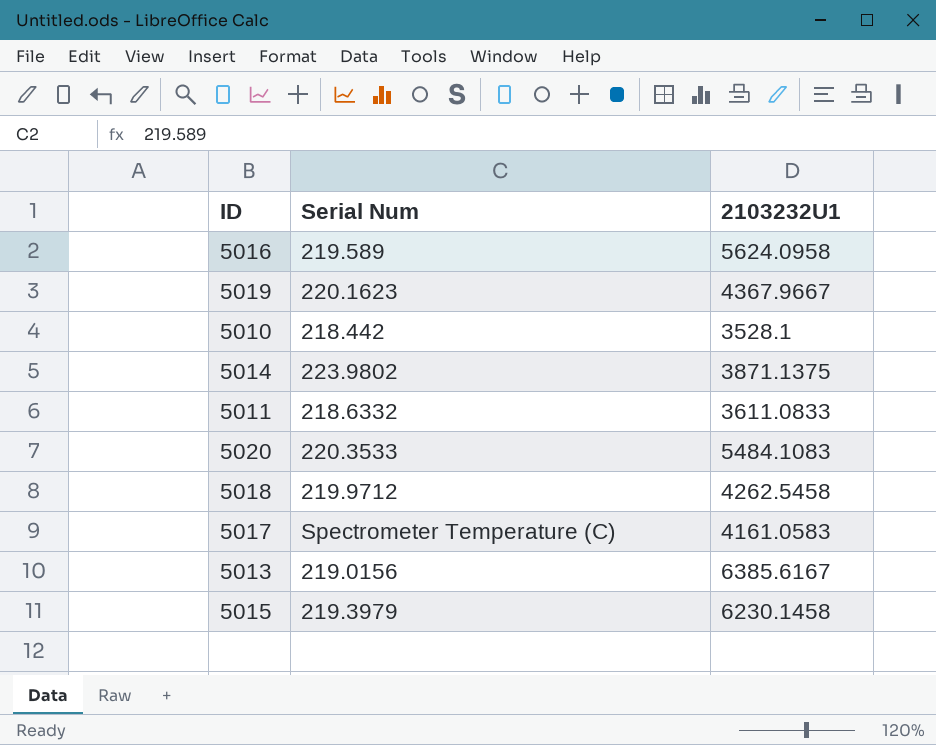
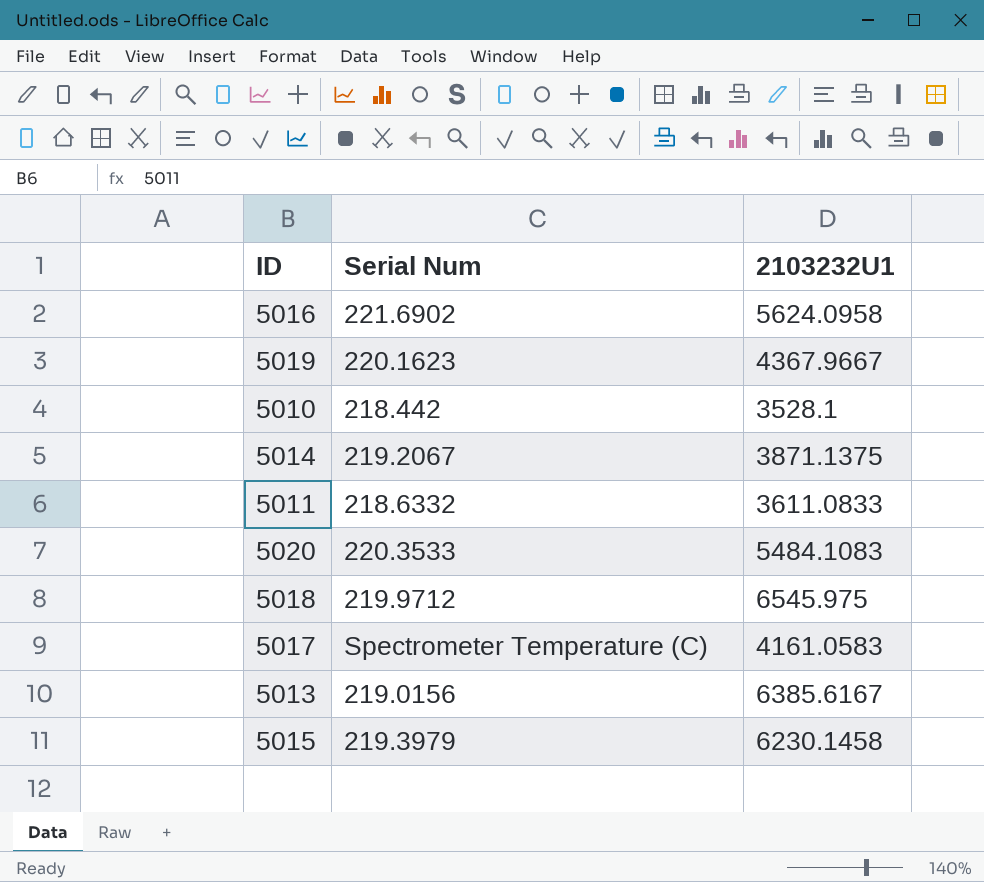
5016 | Serial Num: 219.589 -> 221.6902
5014 | Serial Num: 223.9802 -> 219.2067
5018 | 2103232U1: 4262.5458 -> 6545.975

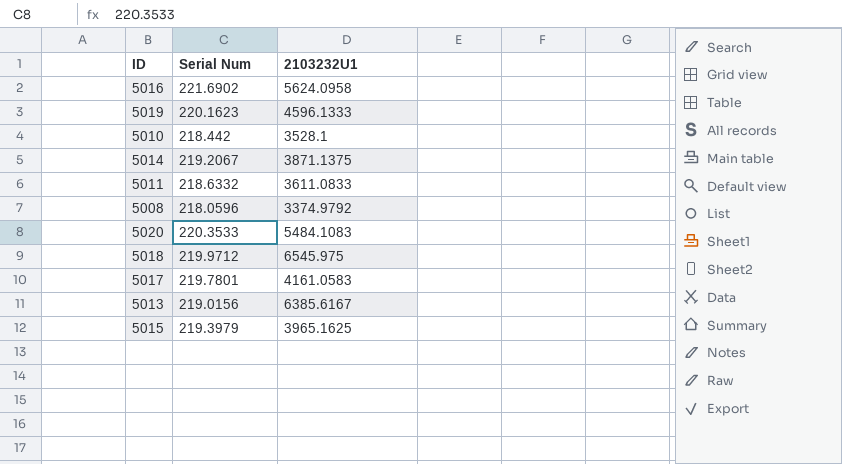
5019 | 2103232U1: 4367.9667 -> 4596.1333
row 5008: none -> 218.0596 | 3374.9792
5017 | Serial Num: Spectrometer Temperature (C) -> 219.7801
5015 | 2103232U1: 6230.1458 -> 3965.1625

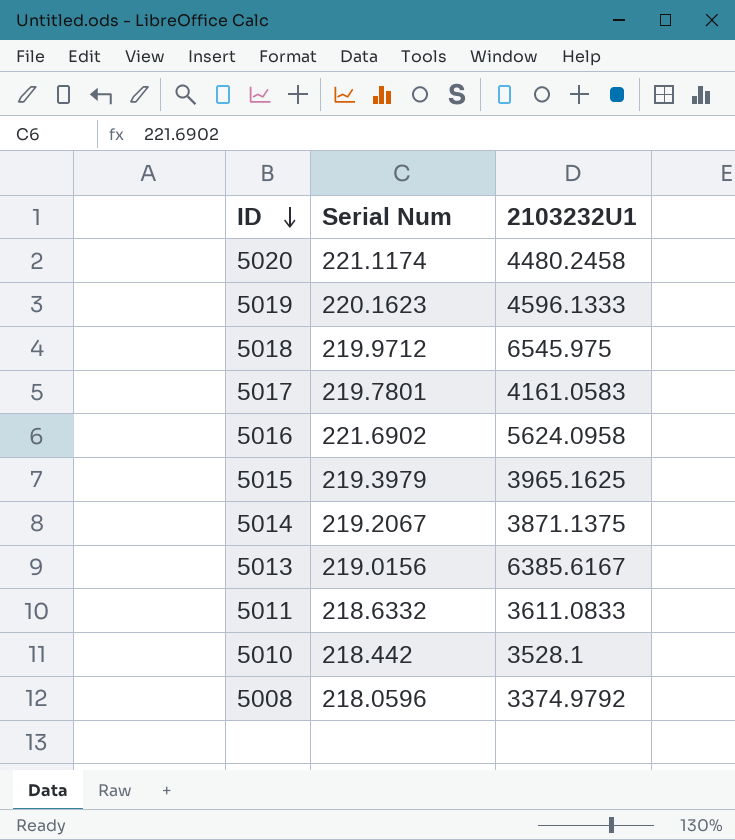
row order: none -> ID descending
5020 | Serial Num: 220.3533 -> 221.1174
5020 | 2103232U1: 5484.1083 -> 4480.2458

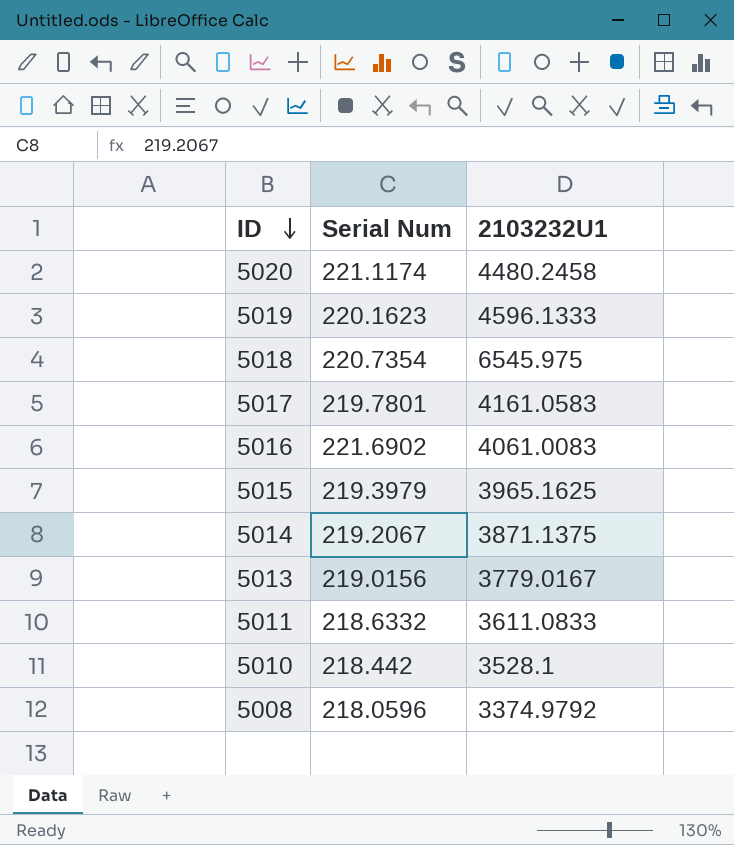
5018 | Serial Num: 219.9712 -> 220.7354
5016 | 2103232U1: 5624.0958 -> 4061.0083
5013 | 2103232U1: 6385.6167 -> 3779.0167

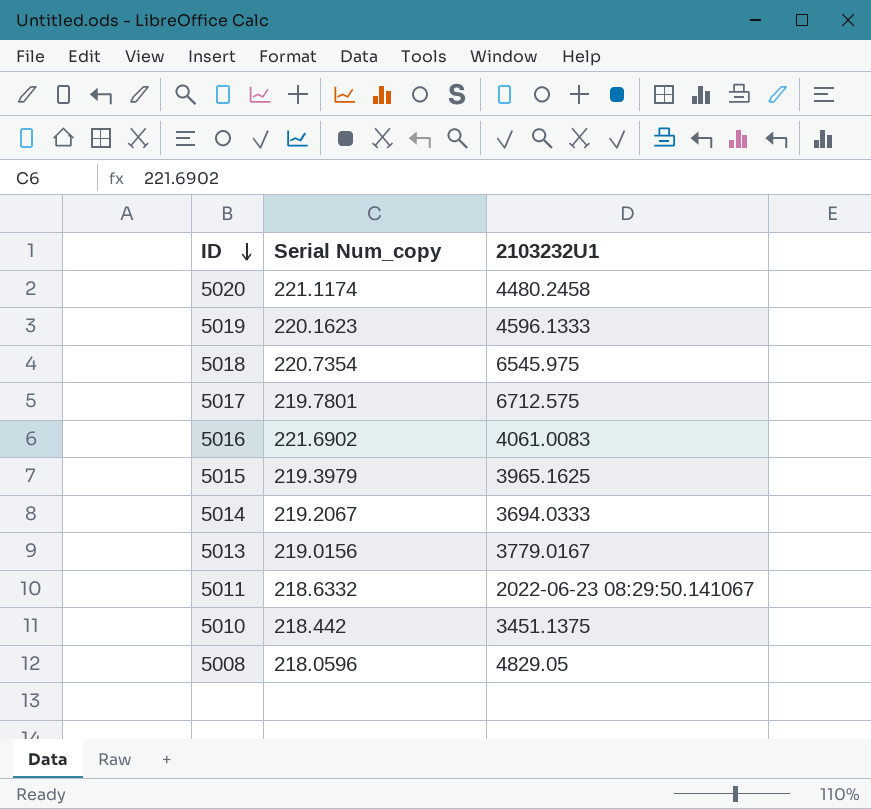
column name: Serial Num -> Serial Num_copy
5017 | 2103232U1: 4161.0583 -> 6712.575
5014 | 2103232U1: 3871.1375 -> 3694.0333
5011 | 2103232U1: 3611.0833 -> 2022-06-23 08:29:50.141067
5010 | 2103232U1: 3528.1 -> 3451.1375
5008 | 2103232U1: 3374.9792 -> 4829.05

